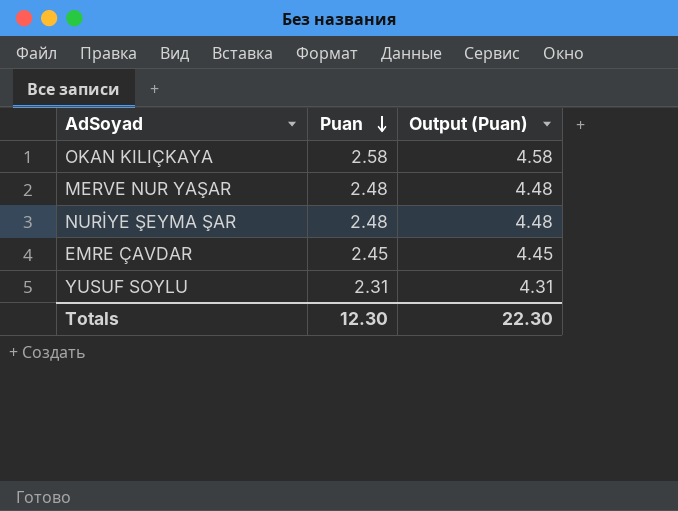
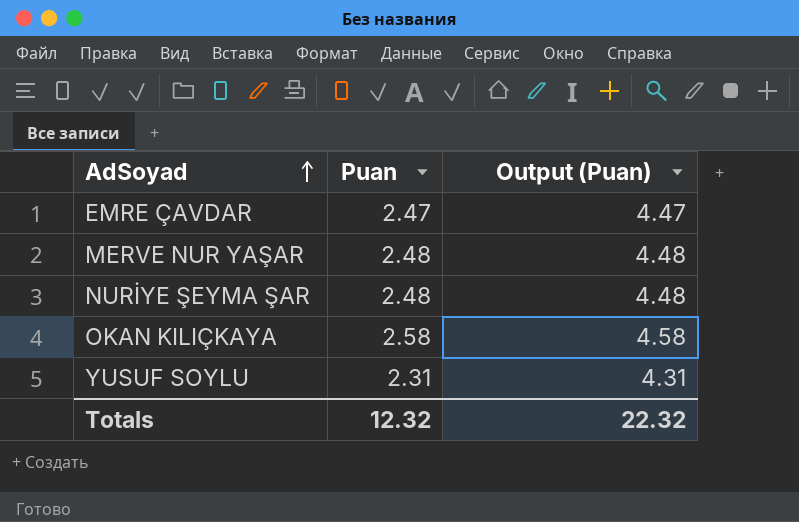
row order: Puan descending -> AdSoyad ascending
EMRE ÇAVDAR | Puan: 2.45 -> 2.47
EMRE ÇAVDAR | Output (Puan): 4.45 -> 4.47
Totals | Puan: 12.30 -> 12.32
Totals | Output (Puan): 22.30 -> 22.32

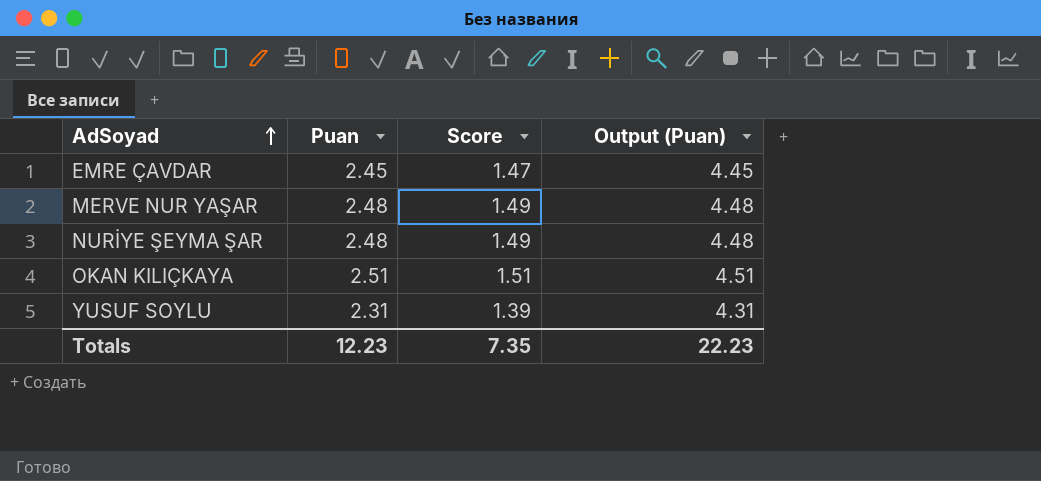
column Score | formula: none -> [Puan] * 0.6
EMRE ÇAVDAR | Puan: 2.47 -> 2.45
EMRE ÇAVDAR | Output (Puan): 4.47 -> 4.45
OKAN KILIÇKAYA | Puan: 2.58 -> 2.51
OKAN KILIÇKAYA | Output (Puan): 4.58 -> 4.51
Totals | Puan: 12.32 -> 12.23
Totals | Output (Puan): 22.32 -> 22.23

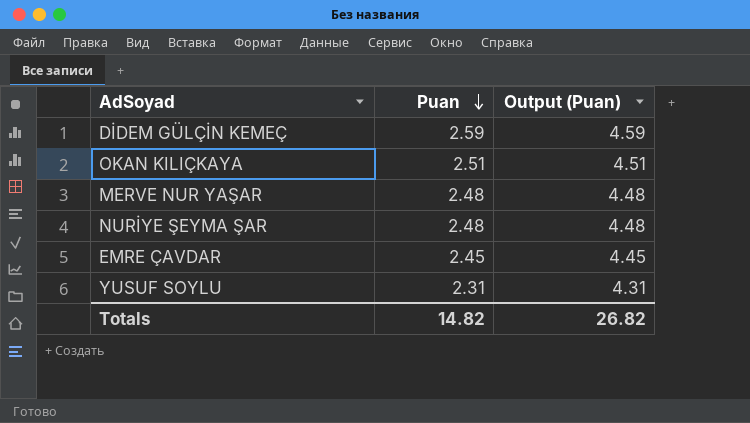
row order: AdSoyad ascending -> Puan descending
column Score | formula: [Puan] * 0.6 -> none
row DİDEM GÜLÇİN KEMEÇ: none -> 2.59 | 4.59
Totals | Puan: 12.23 -> 14.82
Totals | Output (Puan): 22.23 -> 26.82

